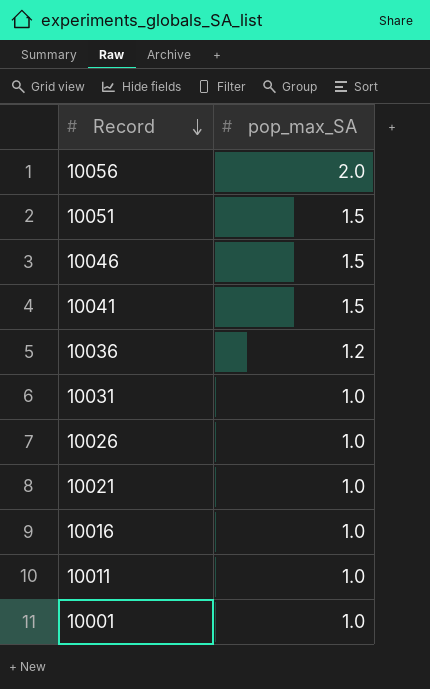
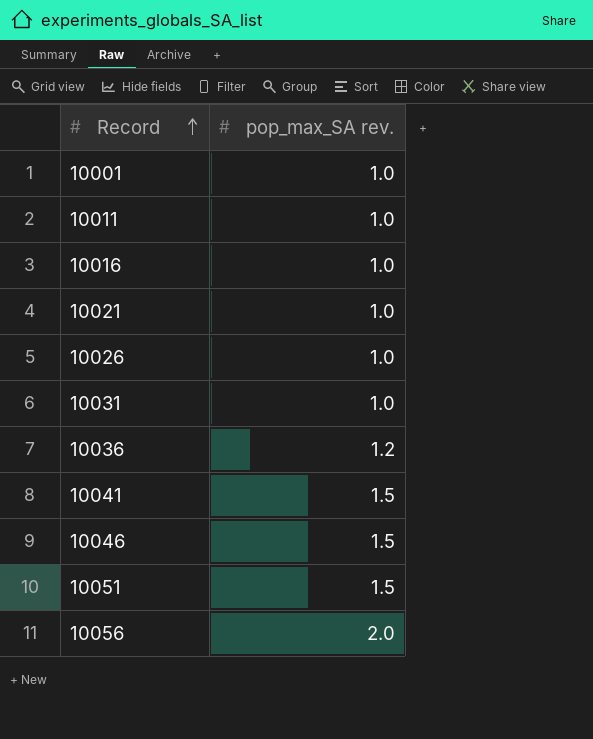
row order: Record descending -> Record ascending
column name: pop_max_SA -> pop_max_SA rev.

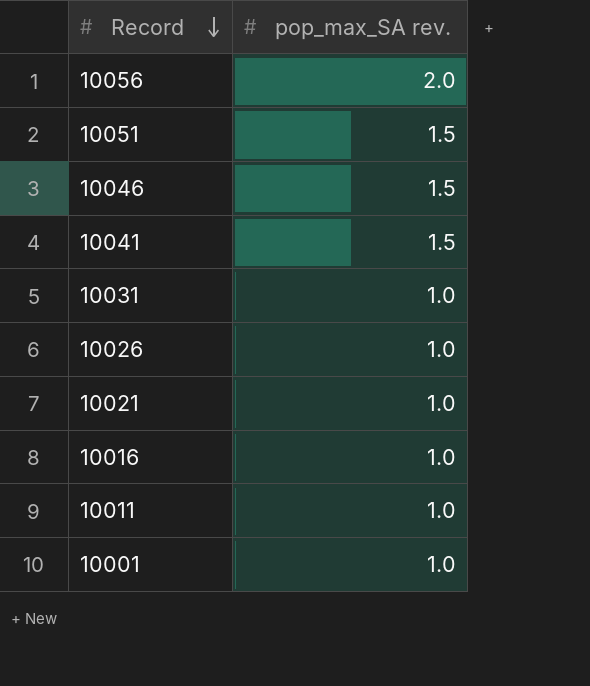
row order: Record ascending -> Record descending
row 10036: 1.2 -> none

